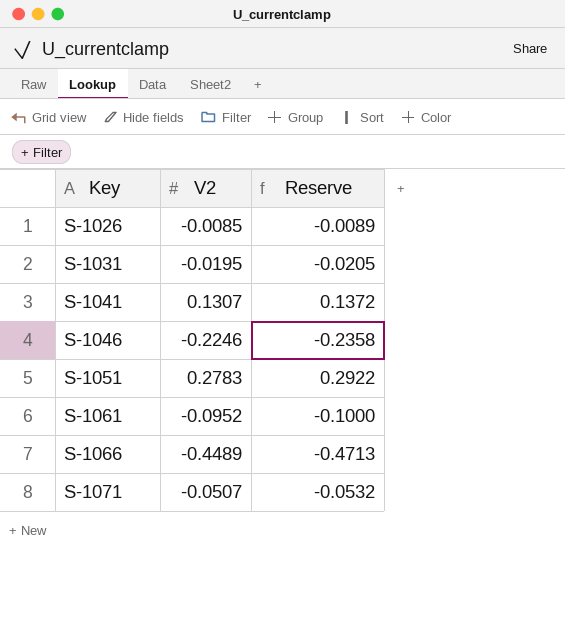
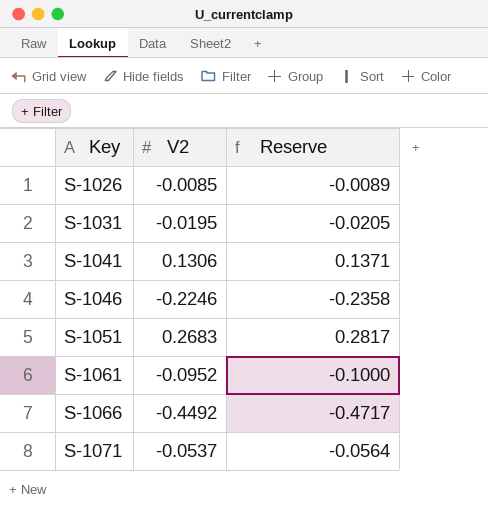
S-1041 | V2: 0.1307 -> 0.1306
S-1041 | Reserve: 0.1372 -> 0.1371
S-1051 | V2: 0.2783 -> 0.2683
S-1051 | Reserve: 0.2922 -> 0.2817
S-1066 | V2: -0.4489 -> -0.4492
S-1066 | Reserve: -0.4713 -> -0.4717
S-1071 | V2: -0.0507 -> -0.0537
S-1071 | Reserve: -0.0532 -> -0.0564

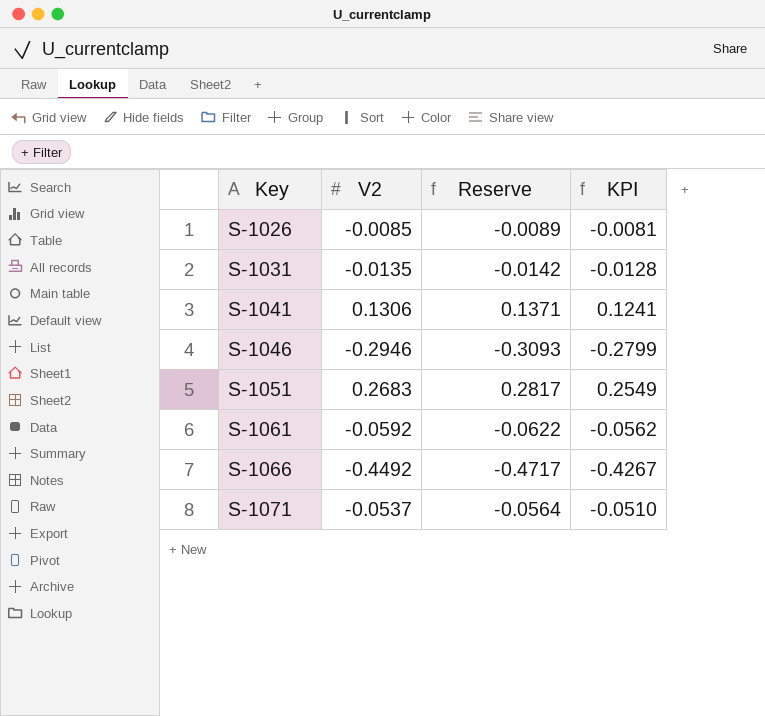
column KPI | formula: none -> [V2] * 0.95
S-1031 | V2: -0.0195 -> -0.0135
S-1031 | Reserve: -0.0205 -> -0.0142
S-1046 | V2: -0.2246 -> -0.2946
S-1046 | Reserve: -0.2358 -> -0.3093
S-1061 | V2: -0.0952 -> -0.0592
S-1061 | Reserve: -0.1000 -> -0.0622

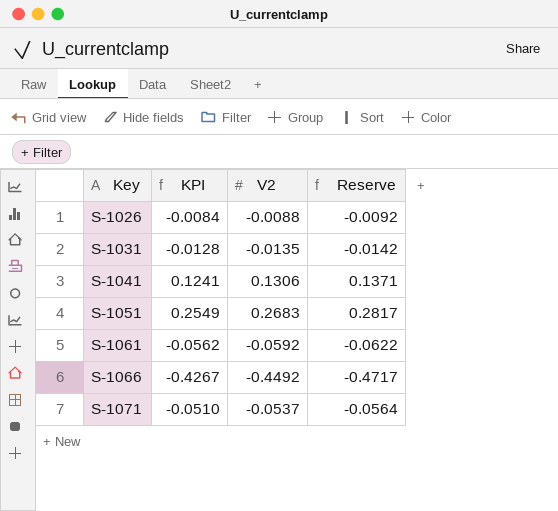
column KPI | position: 4 -> 2
row S-1046: -0.2946 | -0.3093 | -0.2799 -> none
S-1026 | KPI: -0.0081 -> -0.0084
S-1026 | V2: -0.0085 -> -0.0088
S-1026 | Reserve: -0.0089 -> -0.0092

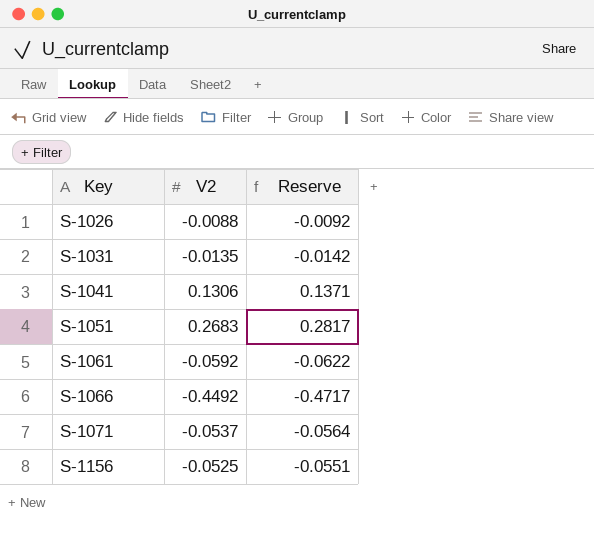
column KPI | formula: [V2] * 0.95 -> none
row S-1156: none -> -0.0525 | -0.0551

